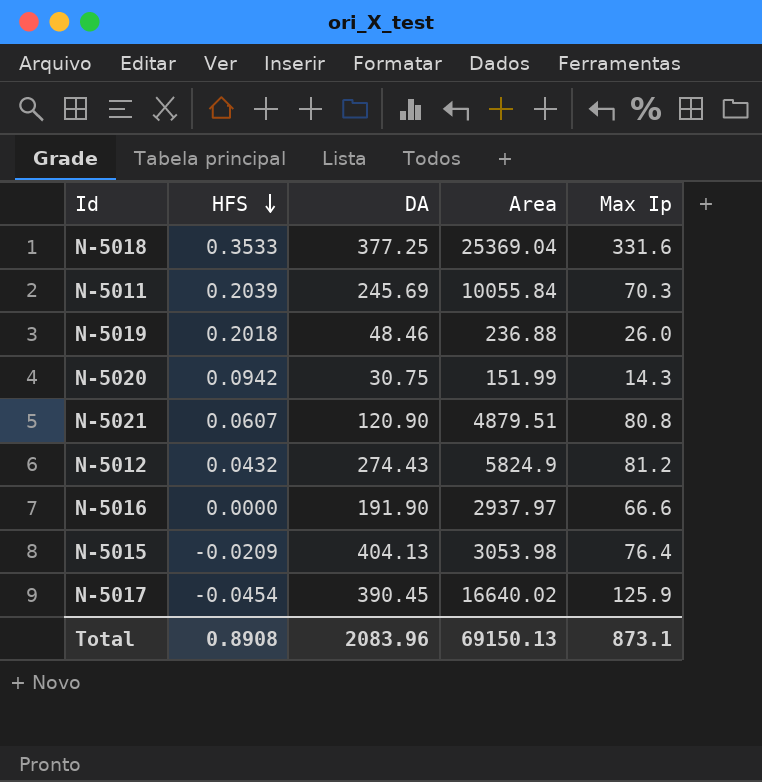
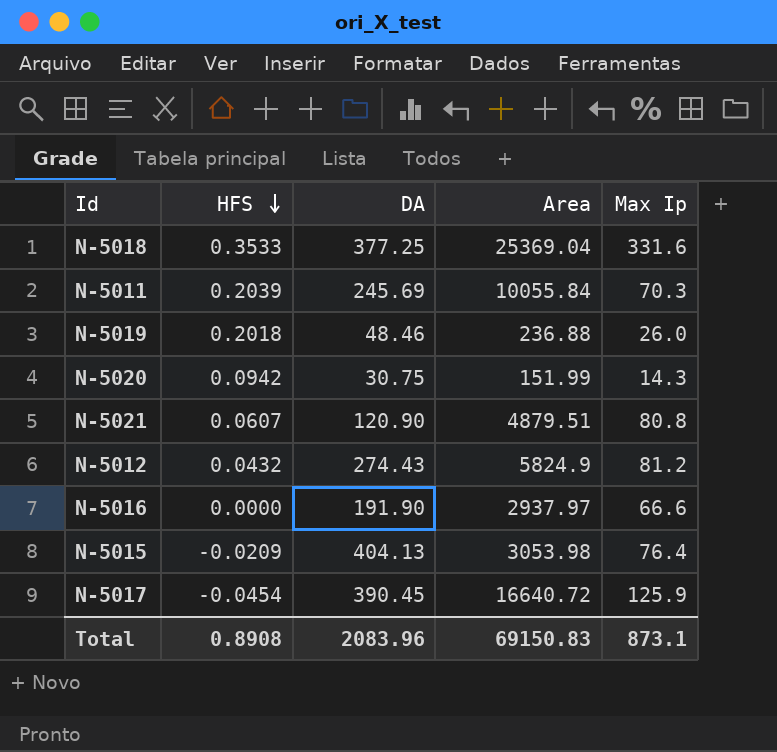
N-5017 | Area: 16640.02 -> 16640.72
Total | Area: 69150.13 -> 69150.83

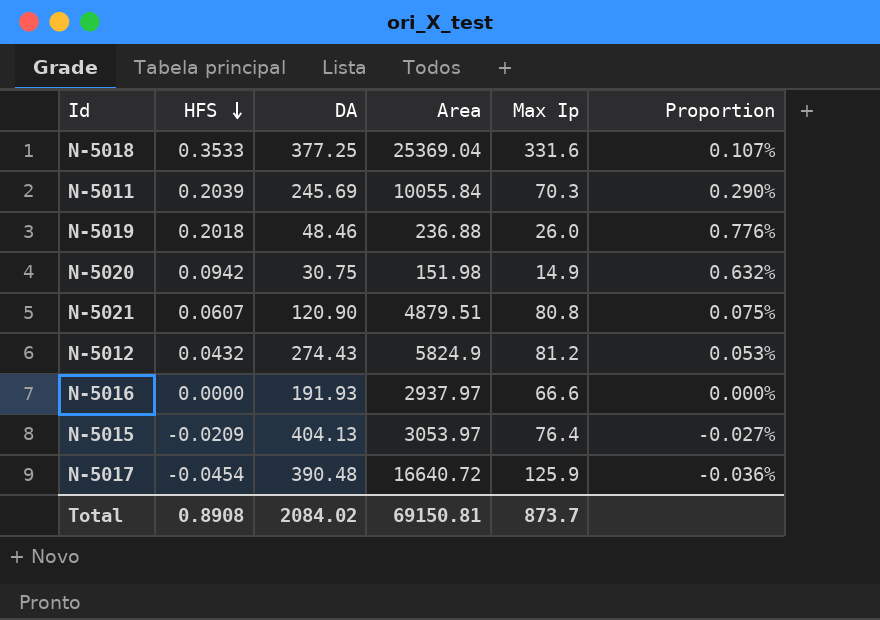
column Proportion | formula: none -> [HFS] / [Max Ip]
N-5020 | Area: 151.99 -> 151.98
N-5020 | Max Ip: 14.3 -> 14.9
N-5016 | DA: 191.90 -> 191.93
N-5015 | Area: 3053.98 -> 3053.97
N-5017 | DA: 390.45 -> 390.48
Total | DA: 2083.96 -> 2084.02
Total | Area: 69150.83 -> 69150.81
Total | Max Ip: 873.1 -> 873.7

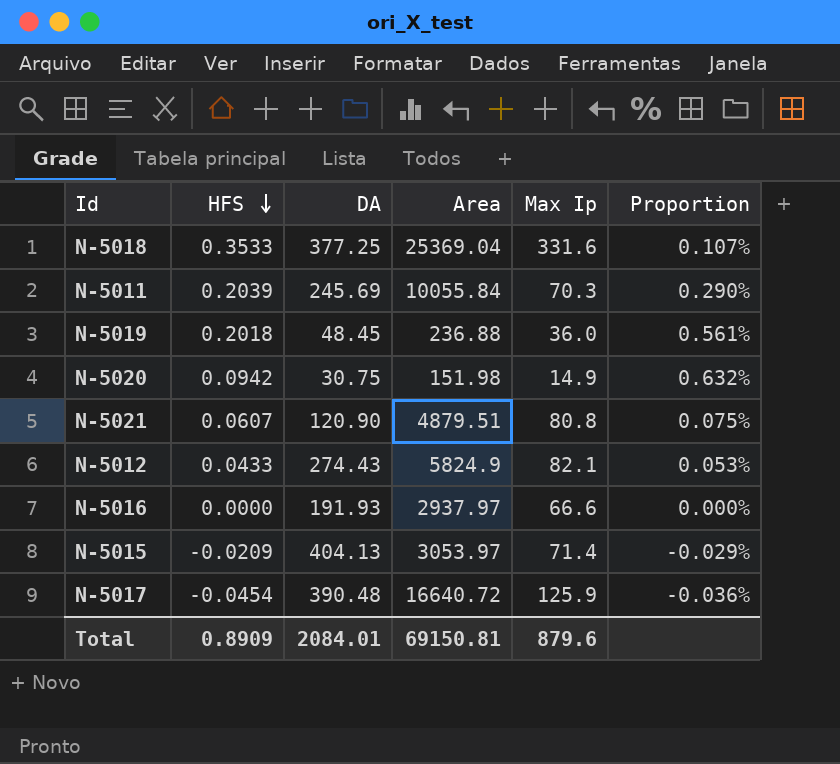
N-5019 | DA: 48.46 -> 48.45
N-5019 | Max Ip: 26.0 -> 36.0
N-5019 | Proportion: 0.776% -> 0.561%
N-5012 | HFS: 0.0432 -> 0.0433
N-5012 | Max Ip: 81.2 -> 82.1
N-5015 | Max Ip: 76.4 -> 71.4
N-5015 | Proportion: -0.027% -> -0.029%
Total | HFS: 0.8908 -> 0.8909
Total | DA: 2084.02 -> 2084.01
Total | Max Ip: 873.7 -> 879.6

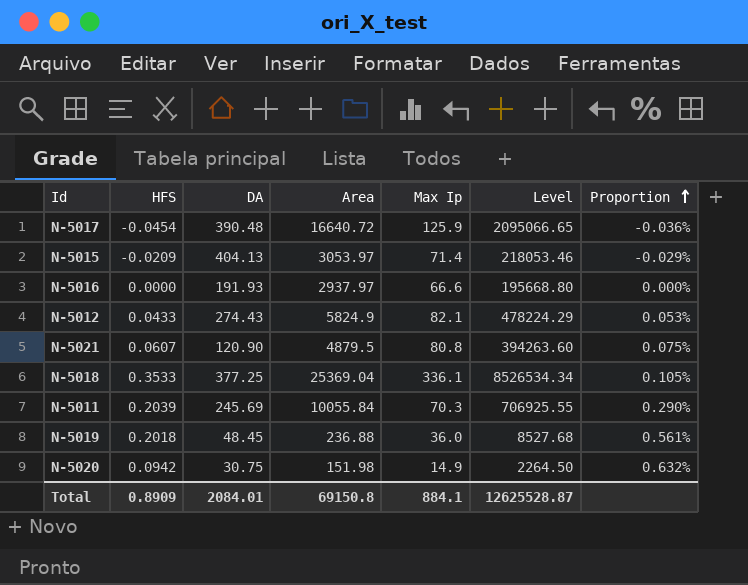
row order: HFS descending -> Proportion ascending
column Level | formula: none -> [Area] * [Max Ip]
N-5021 | Area: 4879.51 -> 4879.5
N-5018 | Max Ip: 331.6 -> 336.1
N-5018 | Proportion: 0.107% -> 0.105%
Total | Area: 69150.81 -> 69150.8
Total | Max Ip: 879.6 -> 884.1

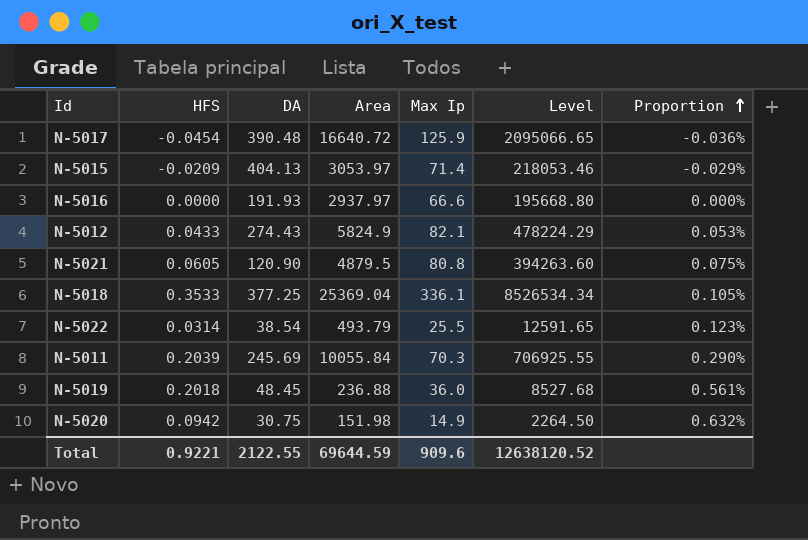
N-5021 | HFS: 0.0607 -> 0.0605
row N-5022: none -> 0.0314 | 38.54 | 493.79 | 25.5 | 12591.65 | 0.123%
Total | HFS: 0.8909 -> 0.9221
Total | DA: 2084.01 -> 2122.55
Total | Area: 69150.8 -> 69644.59
Total | Max Ip: 884.1 -> 909.6
Total | Level: 12625528.87 -> 12638120.52

